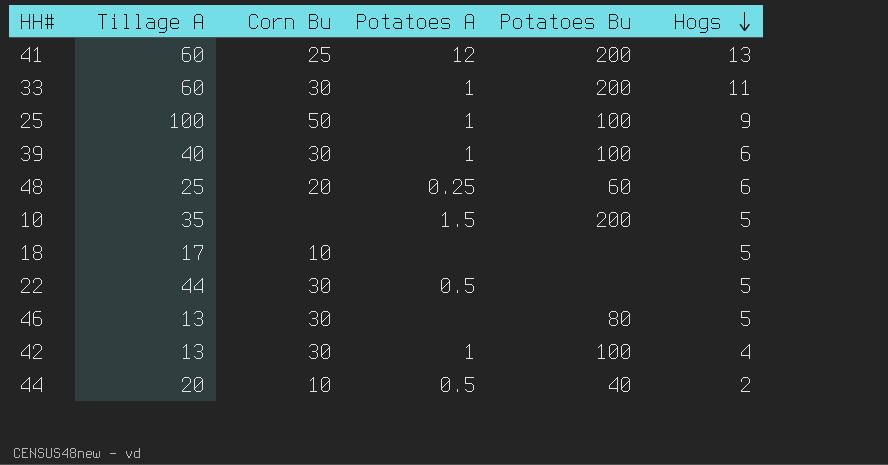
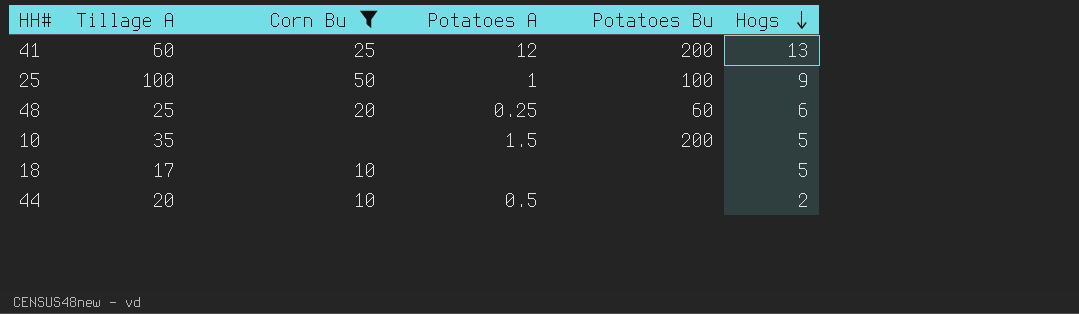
filter: none -> Corn Bu != 30
44 | Potatoes Bu: 40 -> none

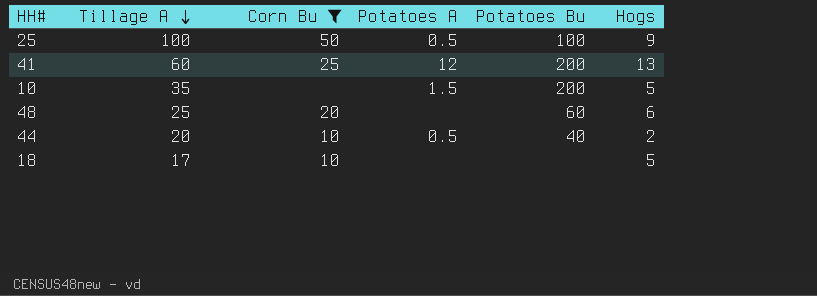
row order: Hogs descending -> Tillage A descending
25 | Potatoes A: 1 -> 0.5
48 | Potatoes A: 0.25 -> none
44 | Potatoes Bu: none -> 40

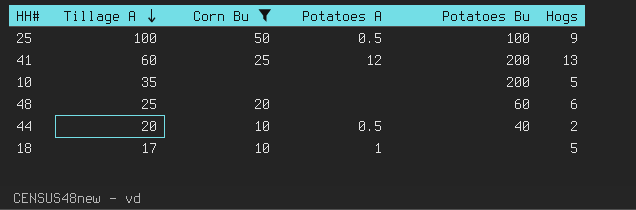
10 | Potatoes A: 1.5 -> none
18 | Potatoes A: none -> 1

